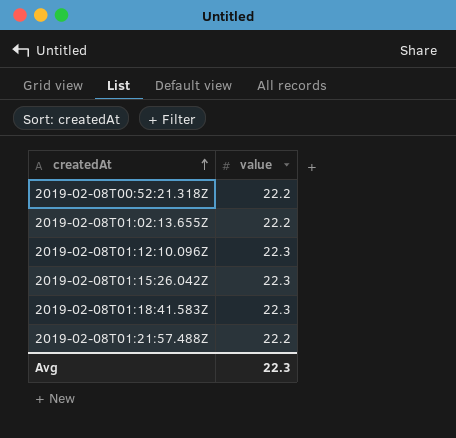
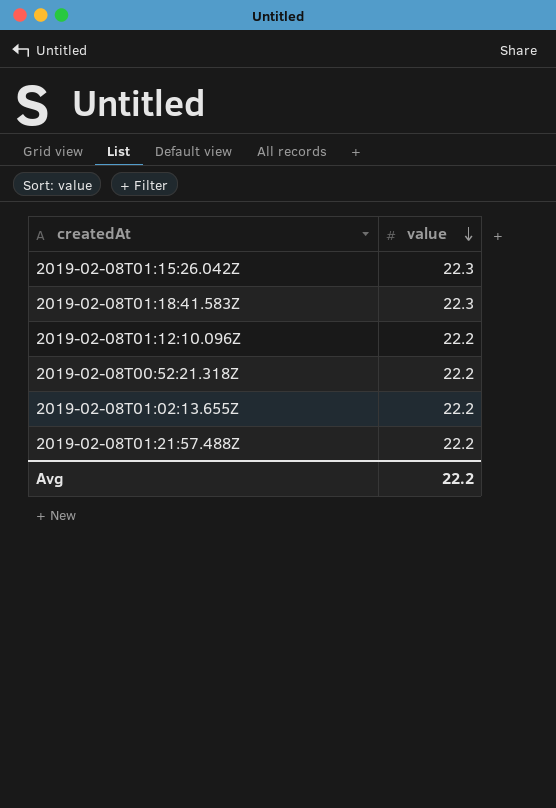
row order: createdAt ascending -> value descending
2019-02-08T01:12:10.096Z | value: 22.3 -> 22.2
Avg | value: 22.3 -> 22.2

